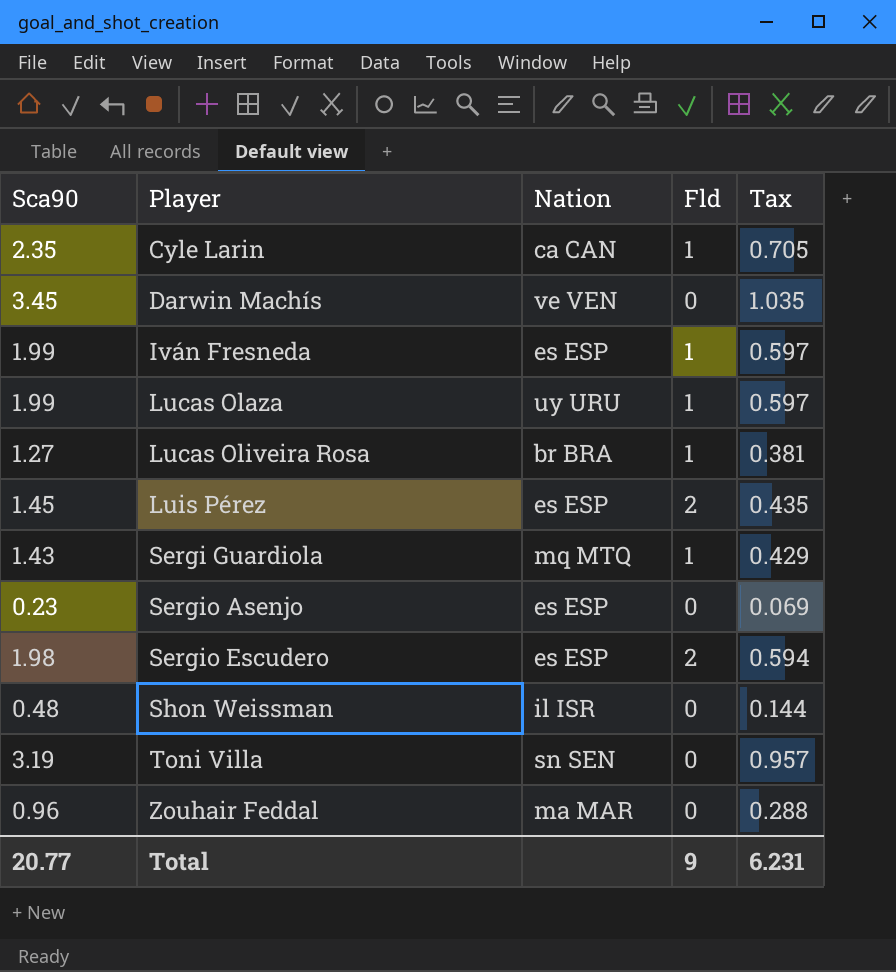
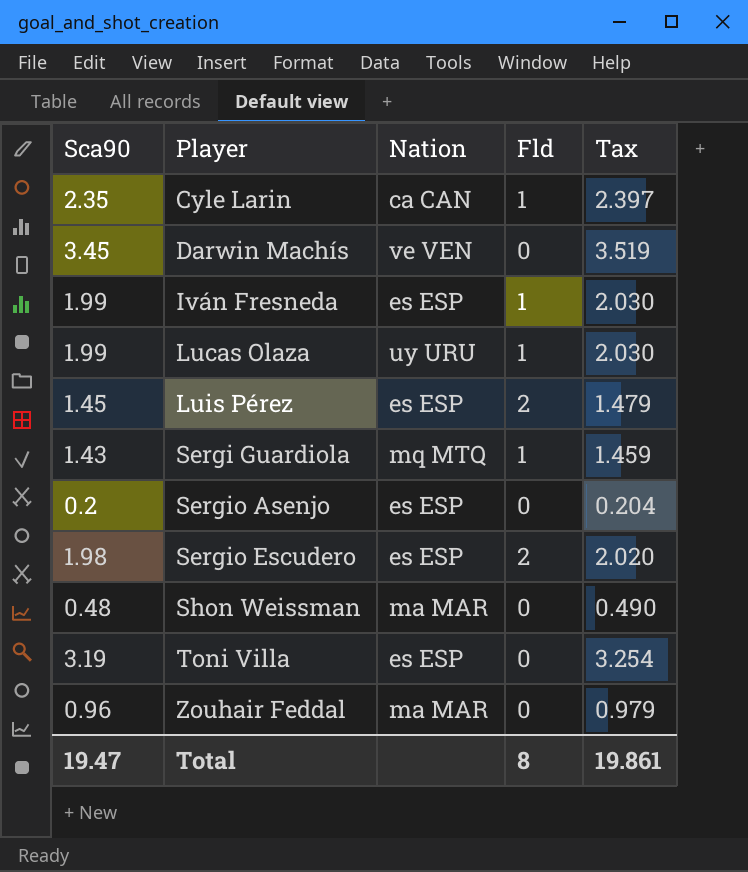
column Tax | formula: [Sca90] * 0.3 -> [Sca90] * 1.02
row Lucas Oliveira Rosa: 1.27 | br BRA | 1 | 0.381 -> none
Sergio Asenjo | Sca90: 0.23 -> 0.2
Shon Weissman | Nation: il ISR -> ma MAR
Toni Villa | Nation: sn SEN -> es ESP
Total | Sca90: 20.77 -> 19.47
Total | Fld: 9 -> 8
Total | Tax: 6.231 -> 19.861

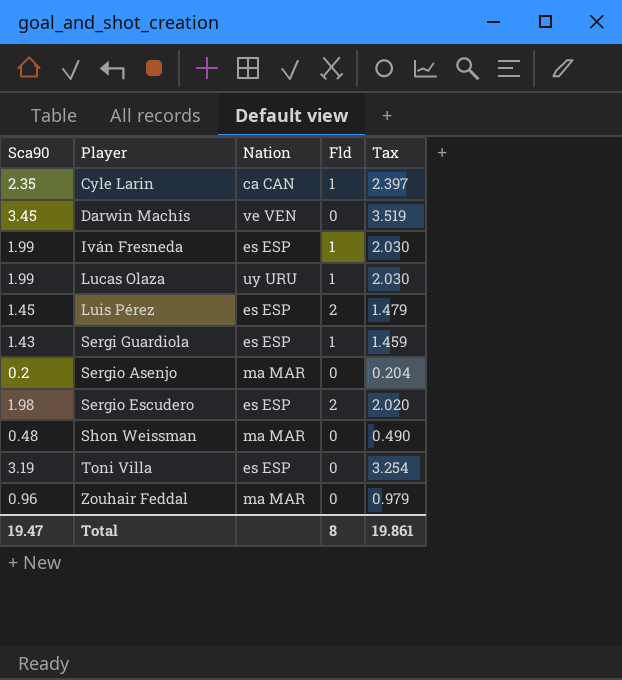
Sergi Guardiola | Nation: mq MTQ -> es ESP
Sergio Asenjo | Nation: es ESP -> ma MAR

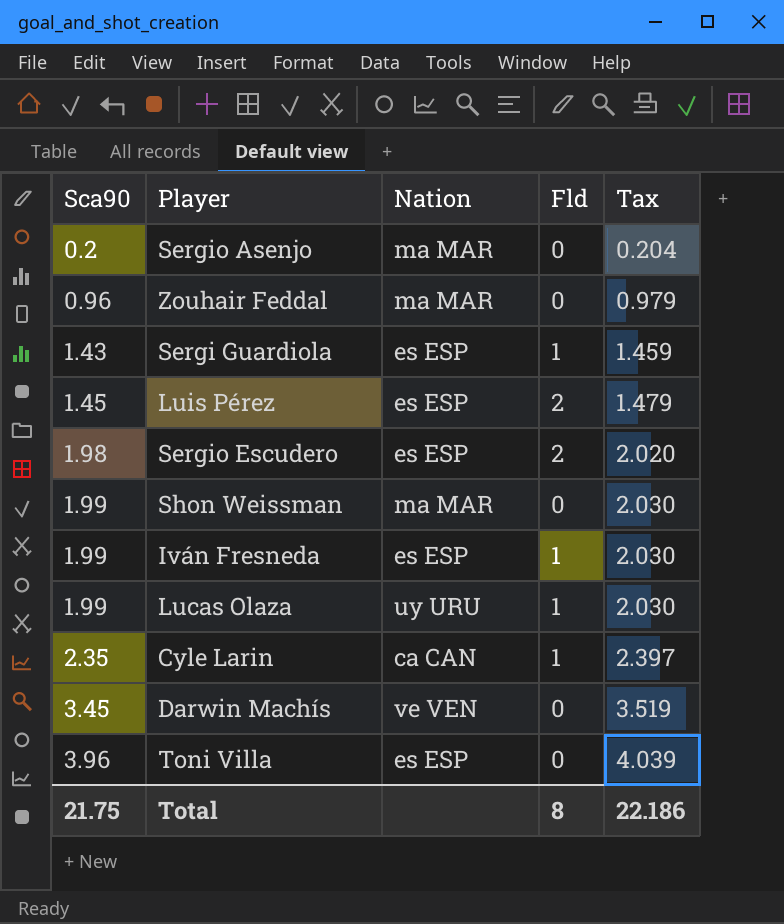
row order: Player ascending -> Sca90 ascending
Shon Weissman | Sca90: 0.48 -> 1.99
Shon Weissman | Tax: 0.490 -> 2.030
Toni Villa | Sca90: 3.19 -> 3.96
Toni Villa | Tax: 3.254 -> 4.039
Total | Sca90: 19.47 -> 21.75
Total | Tax: 19.861 -> 22.186

